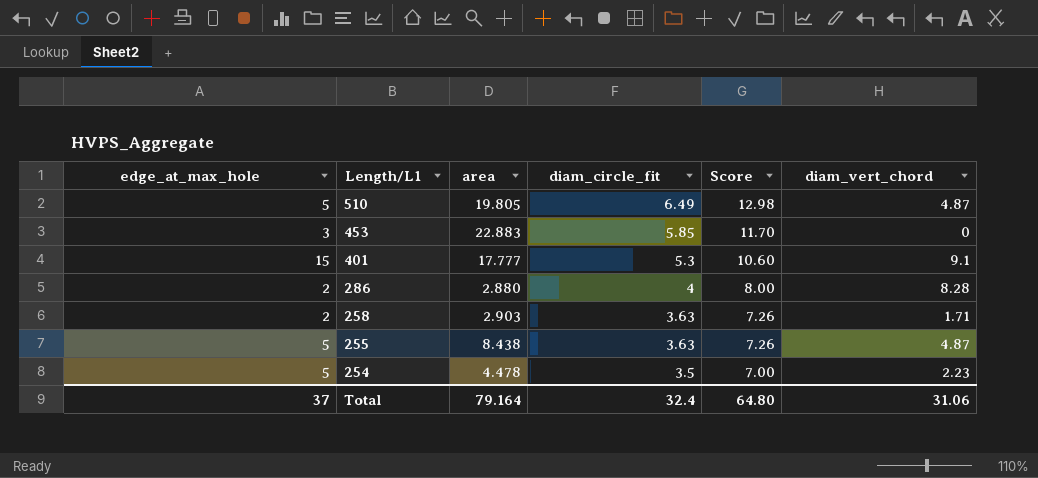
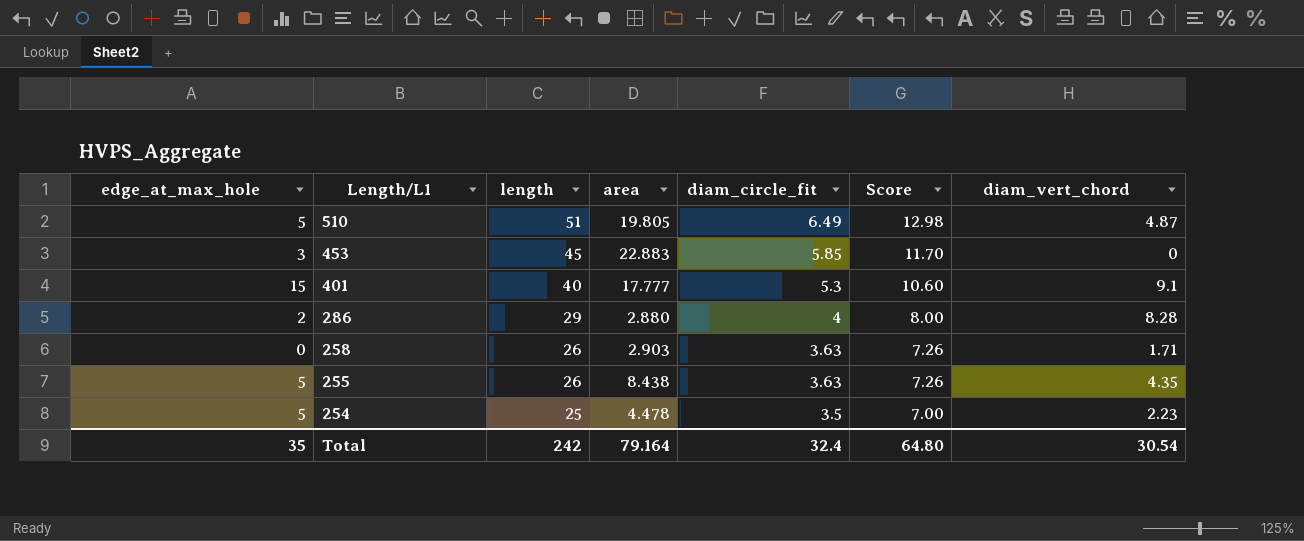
column length | position: none -> 3
258 | edge_at_max_hole: 2 -> 0
255 | diam_vert_chord: 4.87 -> 4.35
Total | edge_at_max_hole: 37 -> 35
Total | diam_vert_chord: 31.06 -> 30.54

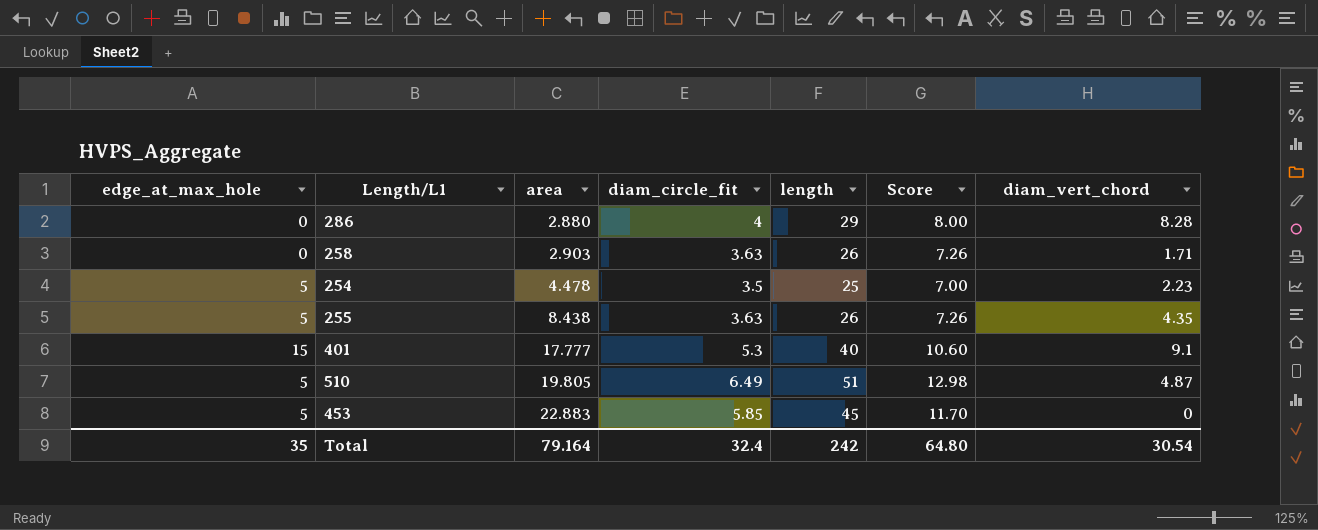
row order: Length/L1 descending -> area ascending
column length | position: 3 -> 5
286 | edge_at_max_hole: 2 -> 0
453 | edge_at_max_hole: 3 -> 5

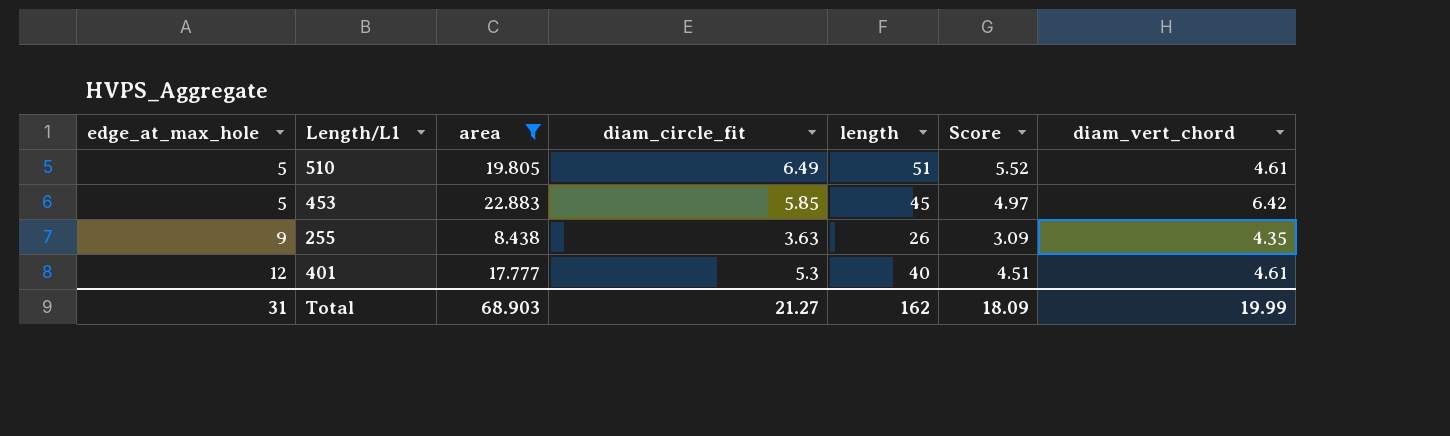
filter: none -> area >= 8.438
row order: area ascending -> edge_at_max_hole ascending
column Score | formula: [diam_circle_fit] * 2 -> [diam_circle_fit] * 0.85
510 | diam_vert_chord: 4.87 -> 4.61
453 | diam_vert_chord: 0 -> 6.42
255 | edge_at_max_hole: 5 -> 9
401 | edge_at_max_hole: 15 -> 12
401 | diam_vert_chord: 9.1 -> 4.61
Total | edge_at_max_hole: 35 -> 31
Total | area: 79.164 -> 68.903
Total | diam_circle_fit: 32.4 -> 21.27
Total | length: 242 -> 162
Total | Score: 64.80 -> 18.09
Total | diam_vert_chord: 30.54 -> 19.99

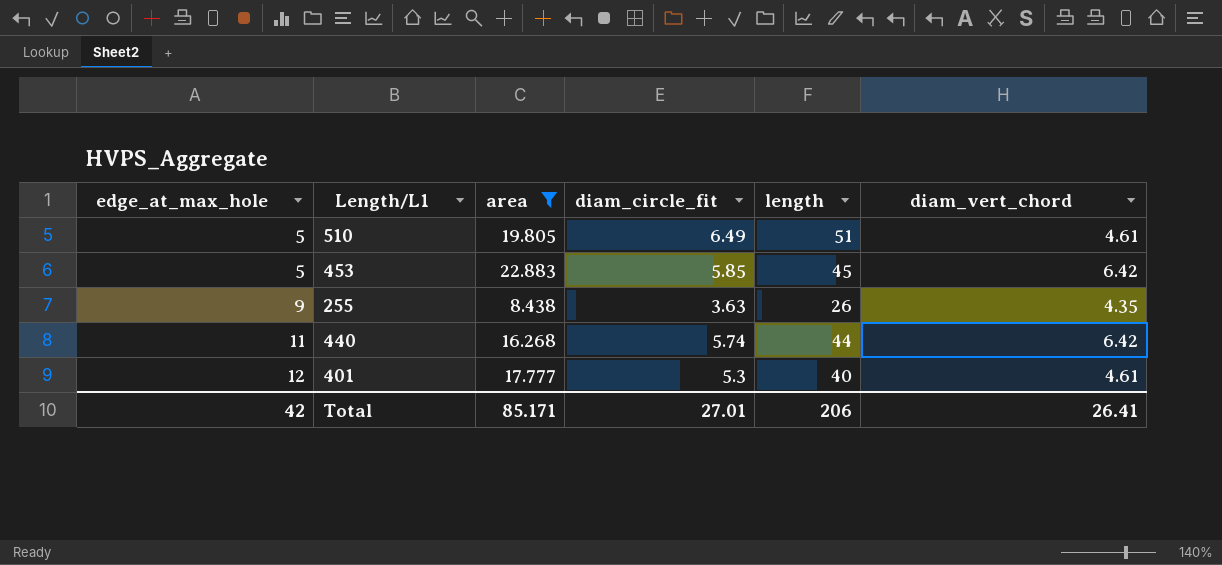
column Score | formula: [diam_circle_fit] * 0.85 -> none
row 440: none -> 11 | 16.268 | 5.74 | 44 | 6.42
Total | edge_at_max_hole: 31 -> 42
Total | area: 68.903 -> 85.171
Total | diam_circle_fit: 21.27 -> 27.01
Total | length: 162 -> 206
Total | diam_vert_chord: 19.99 -> 26.41

